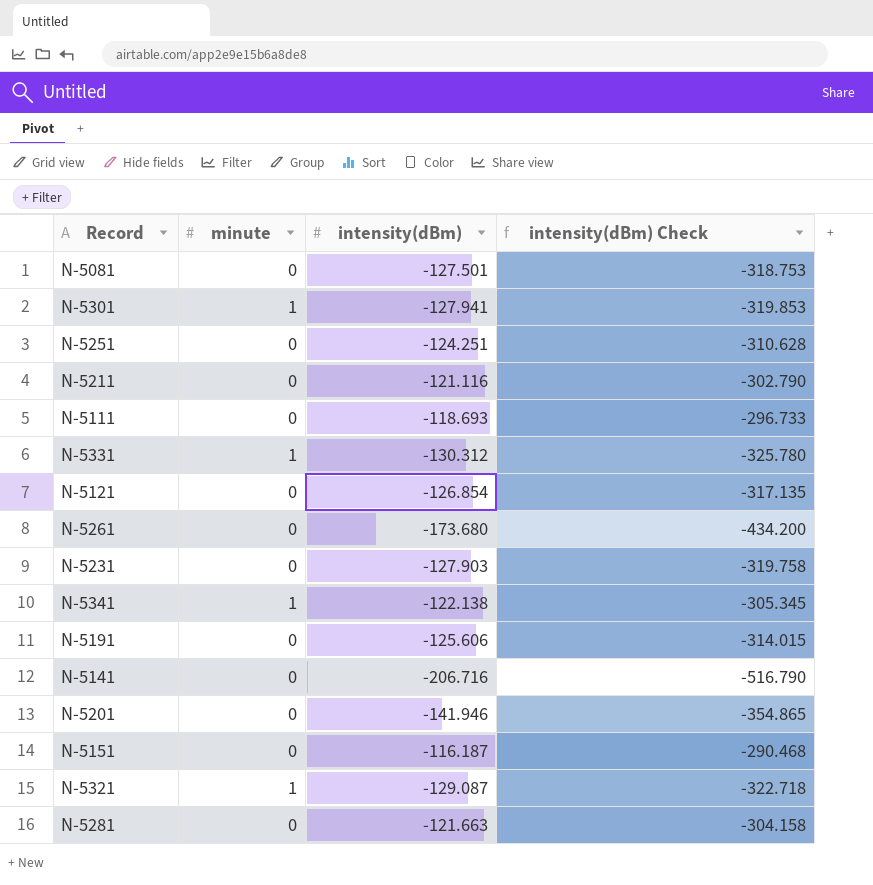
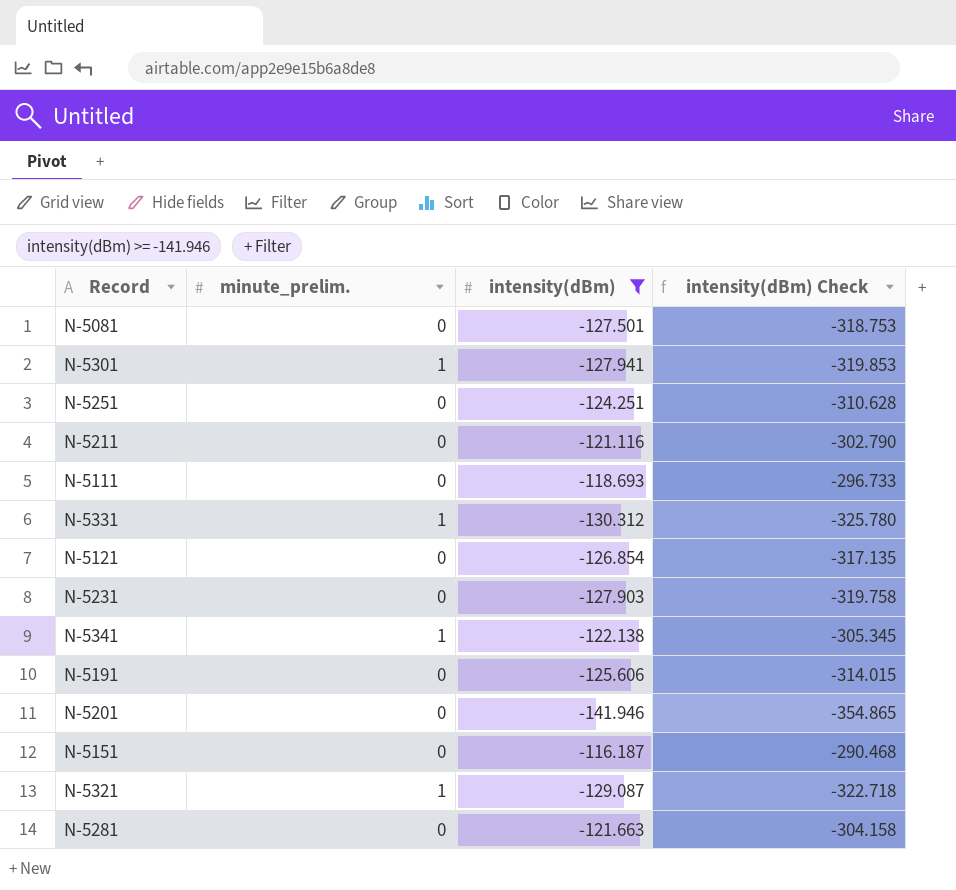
filter: none -> intensity(dBm) >= -141.946
column name: minute -> minute_prelim.

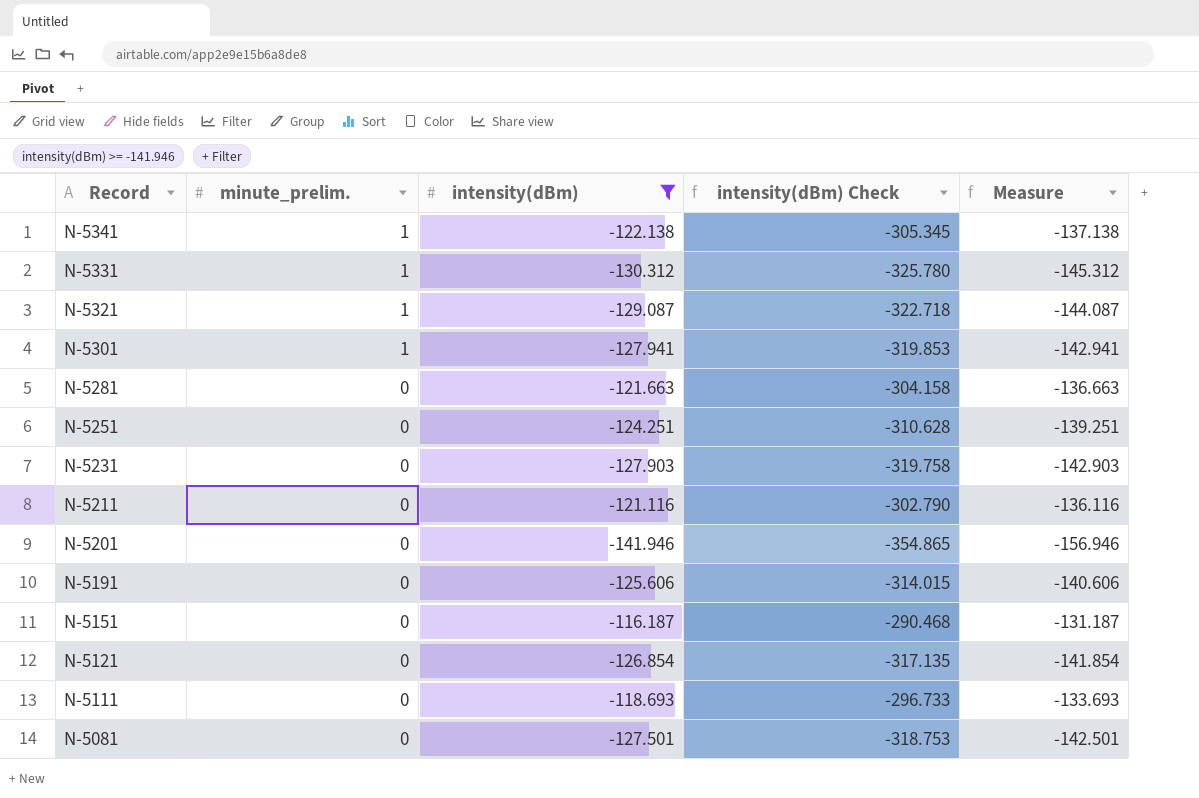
row order: none -> Record descending
column Measure | formula: none -> [intensity(dBm)] - 15

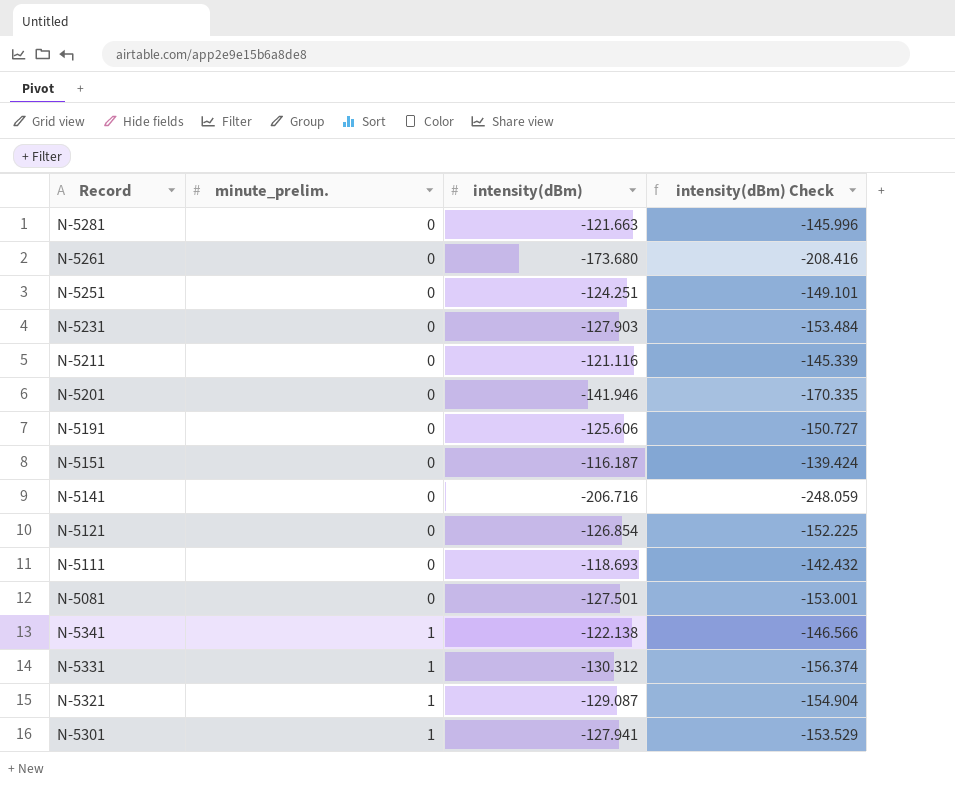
filter: intensity(dBm) >= -141.946 -> none
row order: Record descending -> minute_prelim. ascending
column Measure | formula: [intensity(dBm)] - 15 -> none
column intensity(dBm) Check | formula: [intensity(dBm)] * 2.5 -> [intensity(dBm)] * 1.2

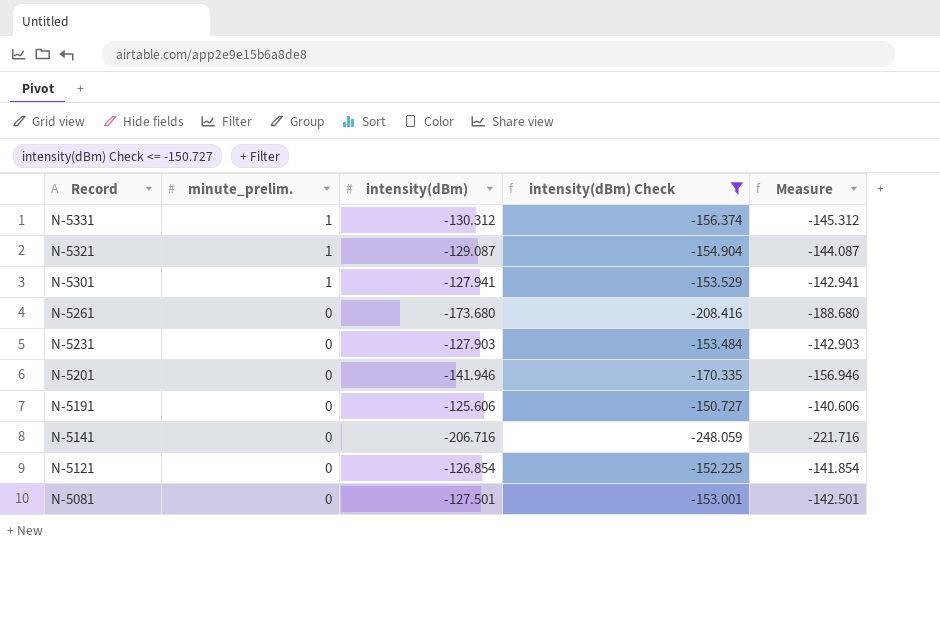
filter: none -> intensity(dBm) Check <= -150.727
row order: minute_prelim. ascending -> Record descending
column Measure | formula: none -> [intensity(dBm)] - 15

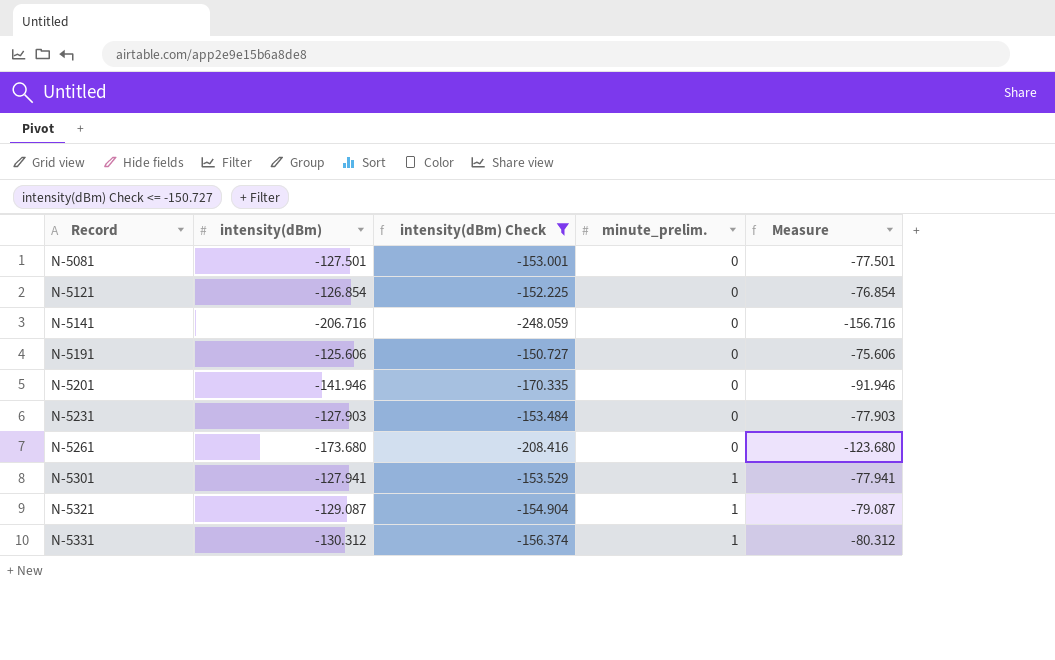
row order: Record descending -> Record ascending
column minute_prelim. | position: 2 -> 4
column Measure | formula: [intensity(dBm)] - 15 -> [intensity(dBm)] + 50

